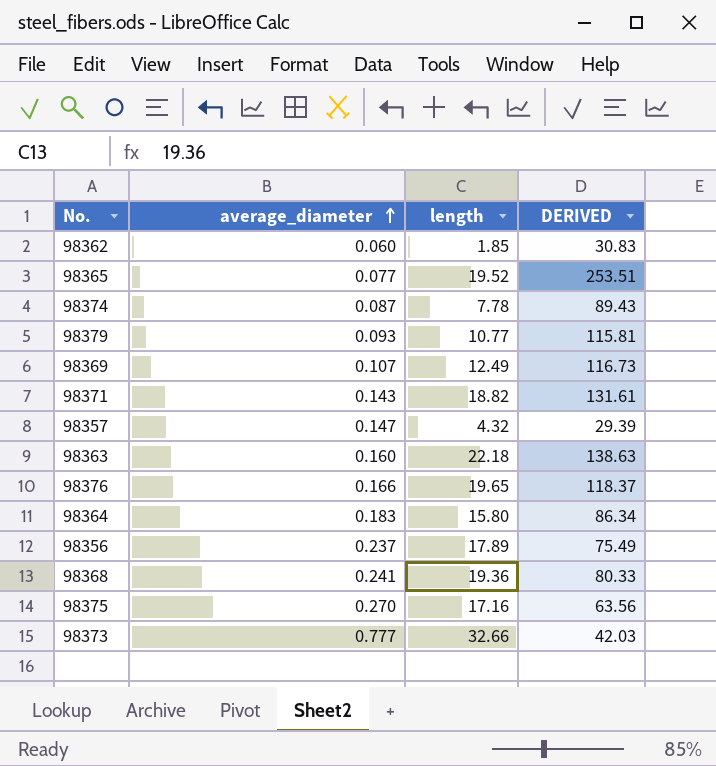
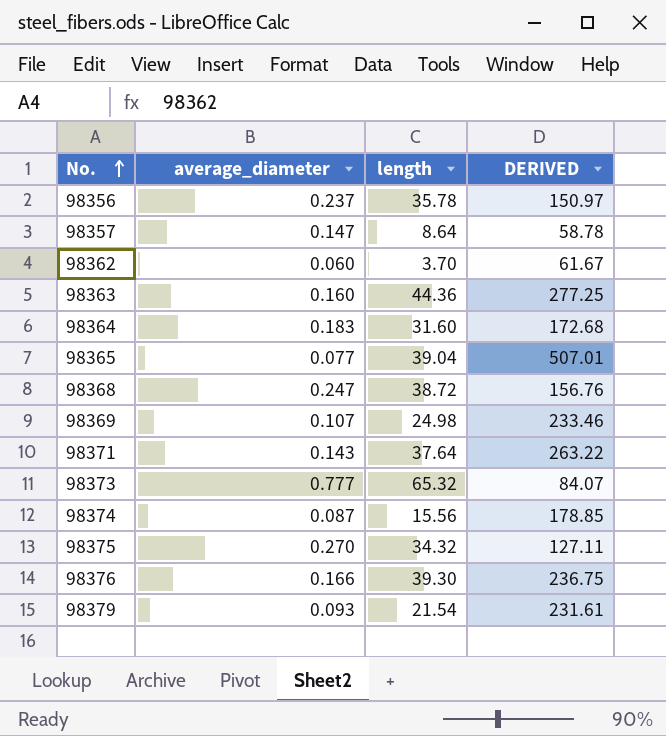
row order: average_diameter ascending -> No. ascending
98356 | length: 17.89 -> 35.78
98356 | DERIVED: 75.49 -> 150.97
98357 | length: 4.32 -> 8.64
98357 | DERIVED: 29.39 -> 58.78
98362 | length: 1.85 -> 3.70
98362 | DERIVED: 30.83 -> 61.67
98363 | length: 22.18 -> 44.36
98363 | DERIVED: 138.63 -> 277.25
98364 | length: 15.80 -> 31.60
98364 | DERIVED: 86.34 -> 172.68
98365 | length: 19.52 -> 39.04
98365 | DERIVED: 253.51 -> 507.01
98368 | average_diameter: 0.241 -> 0.247
98368 | length: 19.36 -> 38.72
98368 | DERIVED: 80.33 -> 156.76
98369 | length: 12.49 -> 24.98
98369 | DERIVED: 116.73 -> 233.46
98371 | length: 18.82 -> 37.64
98371 | DERIVED: 131.61 -> 263.22
98373 | length: 32.66 -> 65.32
98373 | DERIVED: 42.03 -> 84.07
98374 | length: 7.78 -> 15.56
98374 | DERIVED: 89.43 -> 178.85
98375 | length: 17.16 -> 34.32
98375 | DERIVED: 63.56 -> 127.11
98376 | length: 19.65 -> 39.30
98376 | DERIVED: 118.37 -> 236.75
98379 | length: 10.77 -> 21.54
98379 | DERIVED: 115.81 -> 231.61

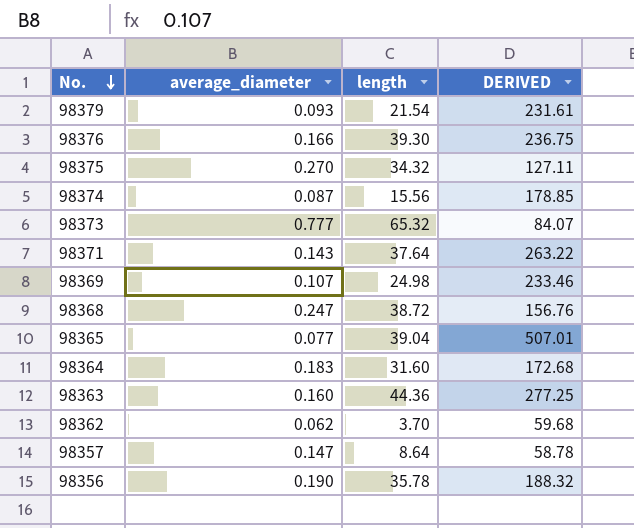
row order: No. ascending -> No. descending
98362 | average_diameter: 0.060 -> 0.062
98362 | DERIVED: 61.67 -> 59.68
98356 | average_diameter: 0.237 -> 0.190
98356 | DERIVED: 150.97 -> 188.32

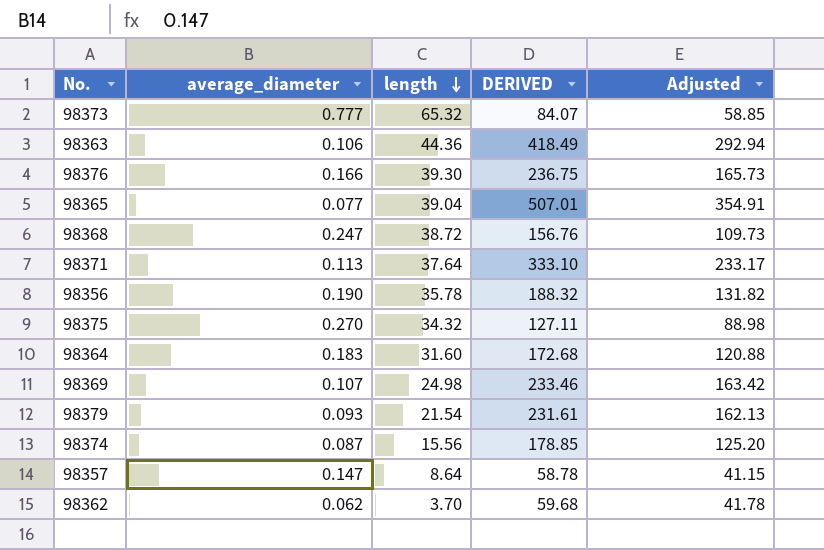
row order: No. descending -> length descending
column Adjusted | formula: none -> [DERIVED] * 0.7
98363 | average_diameter: 0.160 -> 0.106
98363 | DERIVED: 277.25 -> 418.49
98371 | average_diameter: 0.143 -> 0.113
98371 | DERIVED: 263.22 -> 333.10

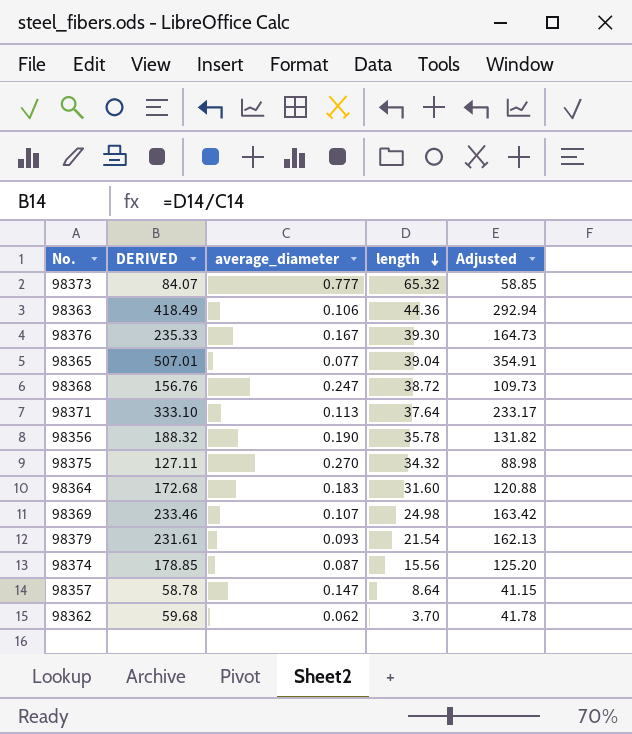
column DERIVED | position: 4 -> 2
98376 | DERIVED: 236.75 -> 235.33
98376 | average_diameter: 0.166 -> 0.167
98376 | Adjusted: 165.73 -> 164.73

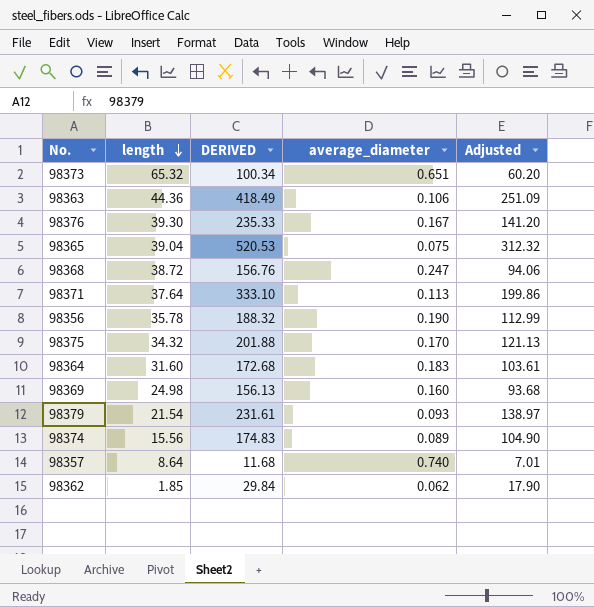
column length | position: 4 -> 2
column Adjusted | formula: [DERIVED] * 0.7 -> [DERIVED] * 0.6
98373 | DERIVED: 84.07 -> 100.34
98373 | average_diameter: 0.777 -> 0.651
98365 | DERIVED: 507.01 -> 520.53
98365 | average_diameter: 0.077 -> 0.075
98375 | DERIVED: 127.11 -> 201.88
98375 | average_diameter: 0.270 -> 0.170
98369 | DERIVED: 233.46 -> 156.13
98369 | average_diameter: 0.107 -> 0.160
98374 | DERIVED: 178.85 -> 174.83
98374 | average_diameter: 0.087 -> 0.089
98357 | DERIVED: 58.78 -> 11.68
98357 | average_diameter: 0.147 -> 0.740
98362 | length: 3.70 -> 1.85
98362 | DERIVED: 59.68 -> 29.84

